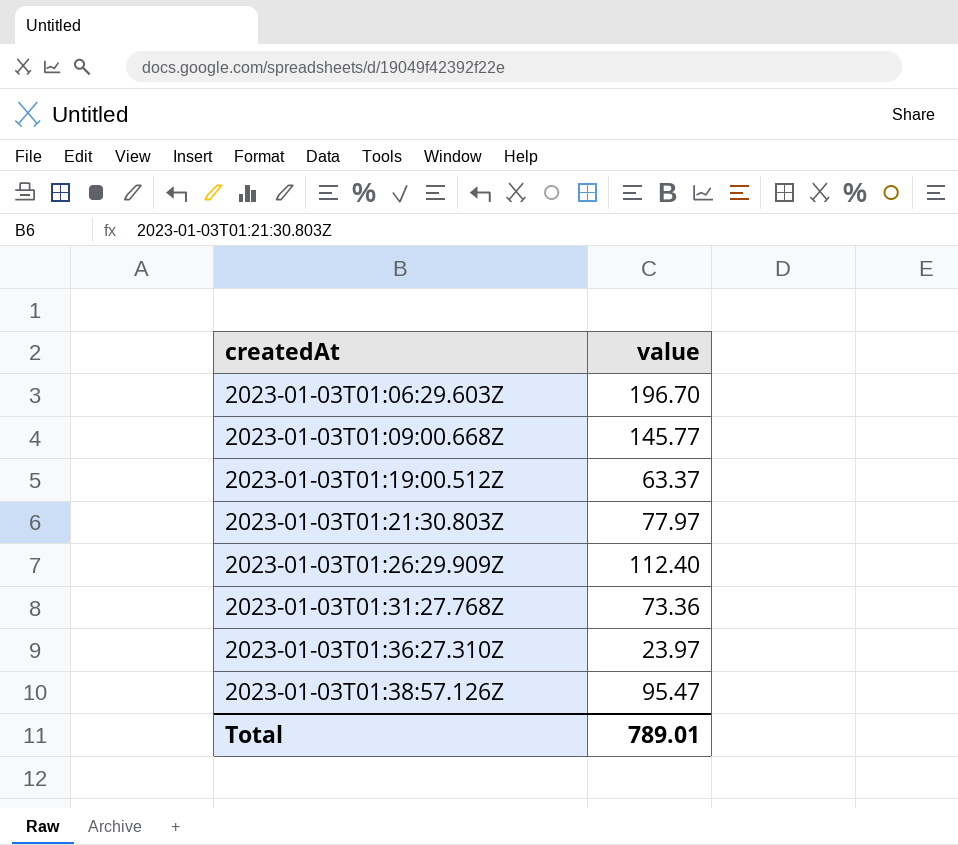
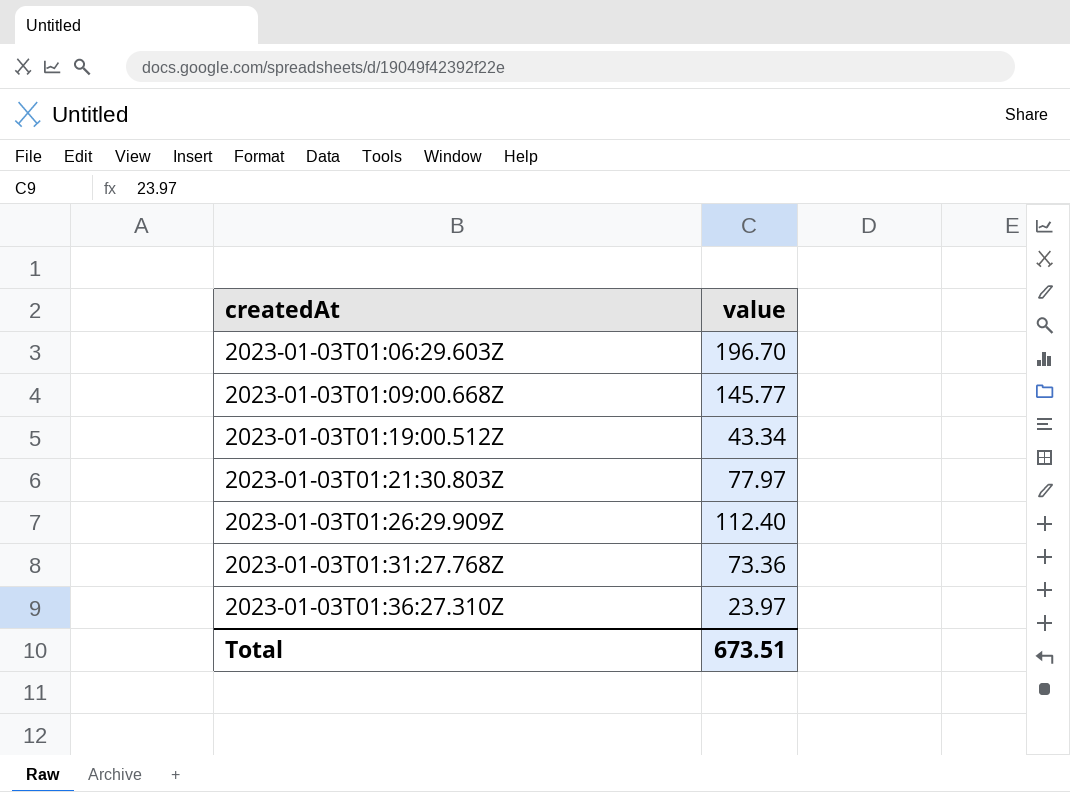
row 2023-01-03T01:38:57.126Z: 95.47 -> none
2023-01-03T01:19:00.512Z | value: 63.37 -> 43.34
Total | value: 789.01 -> 673.51

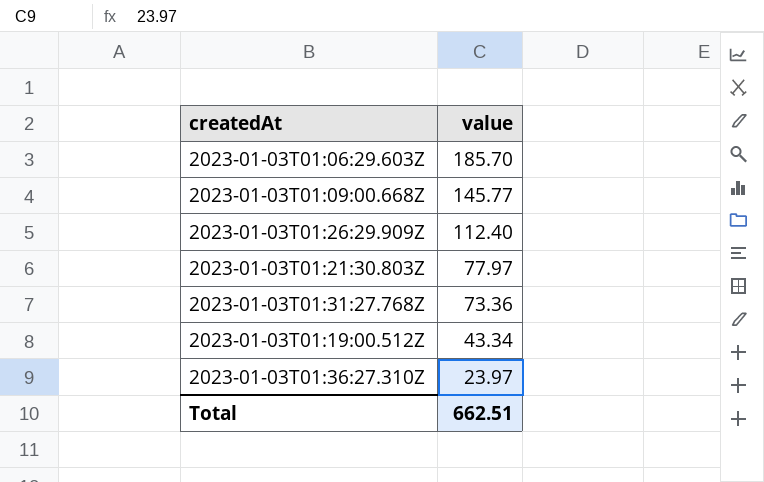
row order: createdAt ascending -> value descending
2023-01-03T01:06:29.603Z | value: 196.70 -> 185.70
Total | value: 673.51 -> 662.51

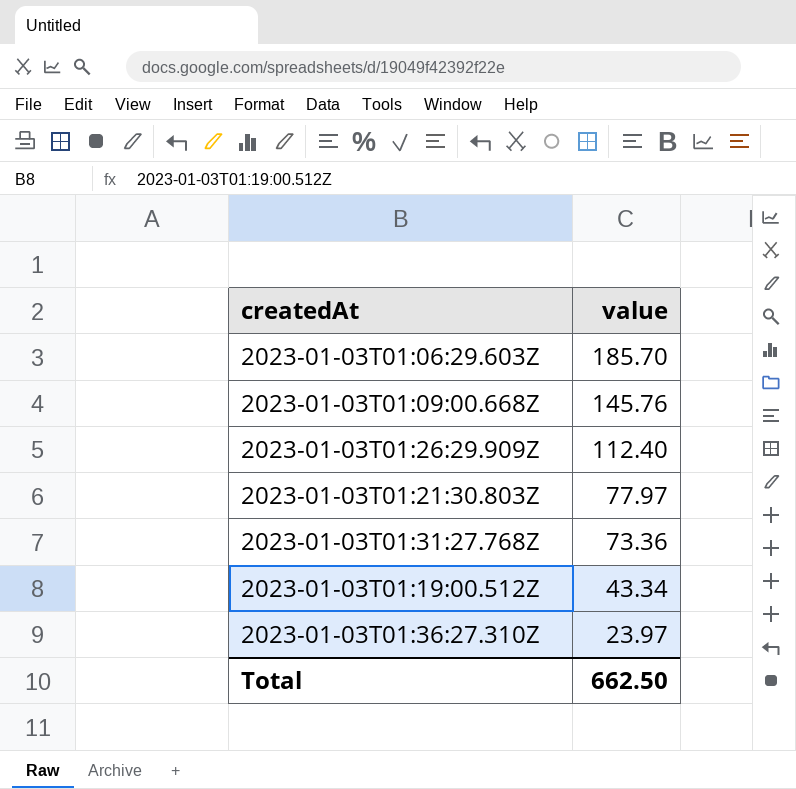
2023-01-03T01:09:00.668Z | value: 145.77 -> 145.76
Total | value: 662.51 -> 662.50

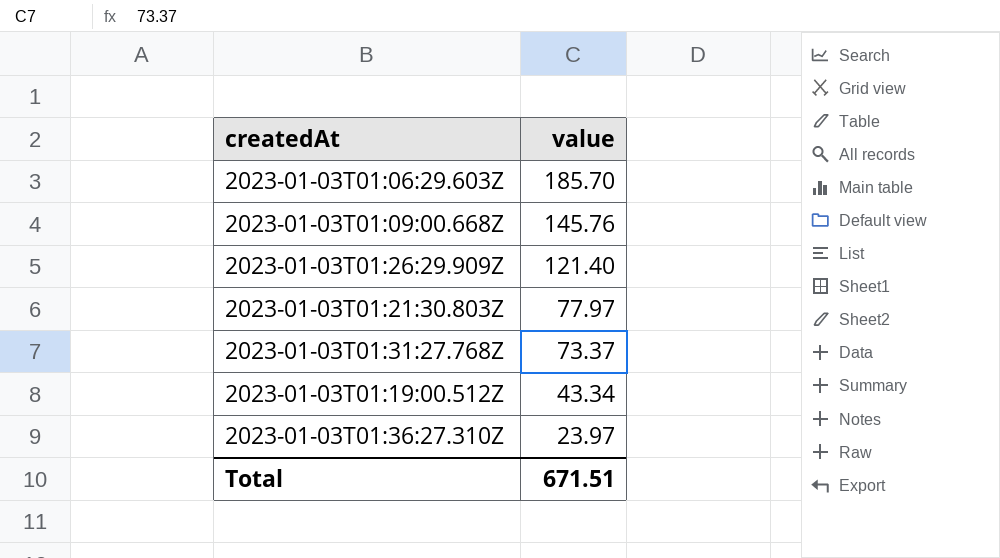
2023-01-03T01:26:29.909Z | value: 112.40 -> 121.40
2023-01-03T01:31:27.768Z | value: 73.36 -> 73.37
Total | value: 662.50 -> 671.51

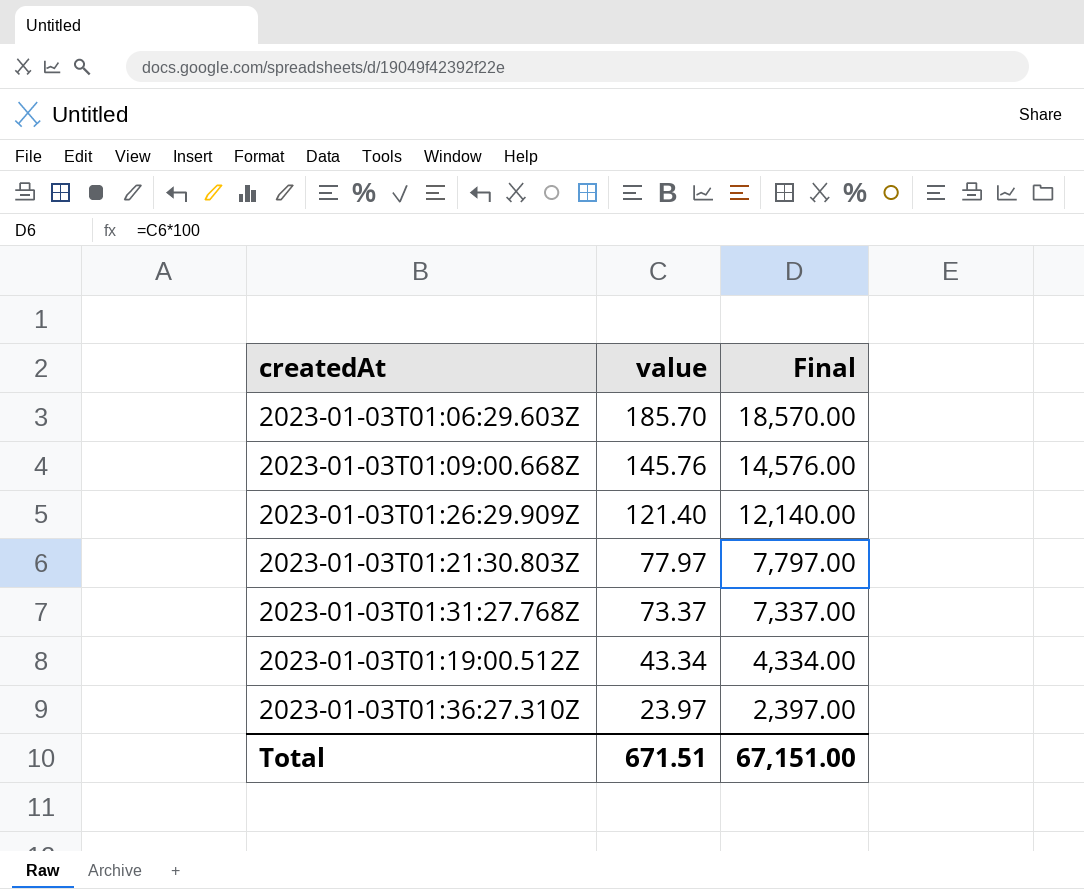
column Final | formula: none -> [value] * 100

